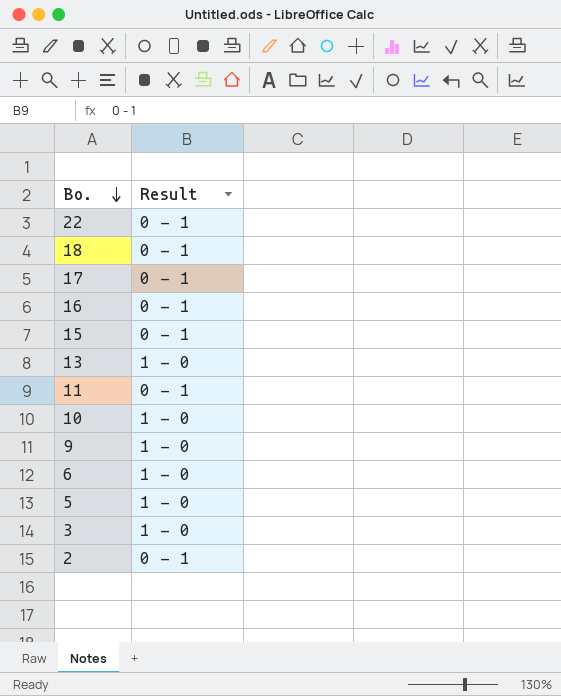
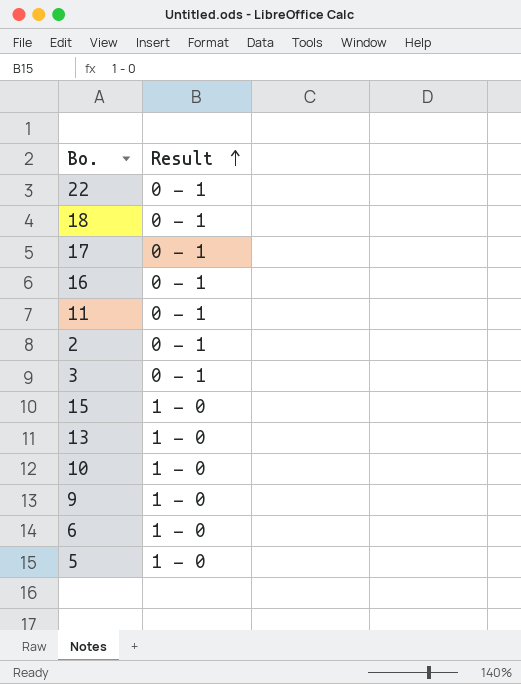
row order: Bo. descending -> Result ascending
3 | Result: 1 - 0 -> 0 - 1
15 | Result: 0 - 1 -> 1 - 0

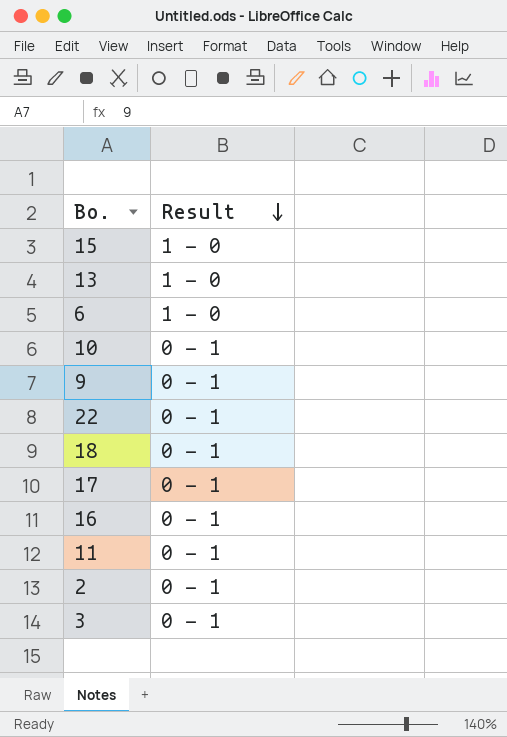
row order: Result ascending -> Result descending
row 5: 1 - 0 -> none
10 | Result: 1 - 0 -> 0 - 1
9 | Result: 1 - 0 -> 0 - 1

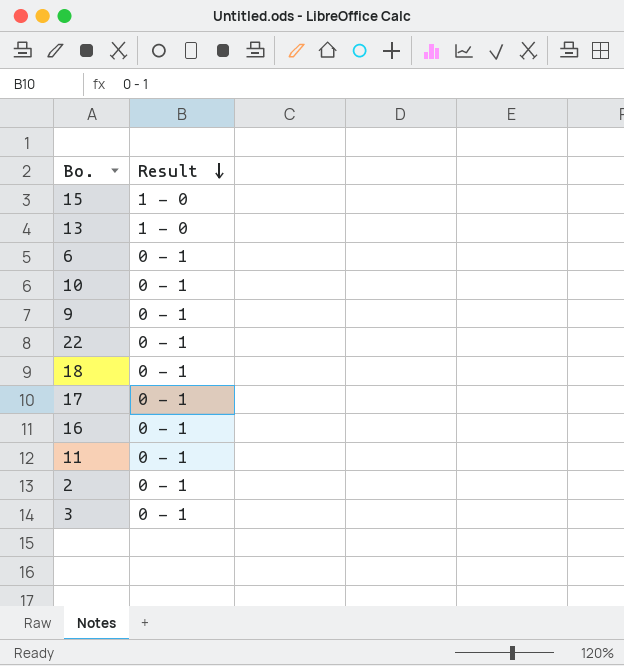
6 | Result: 1 - 0 -> 0 - 1

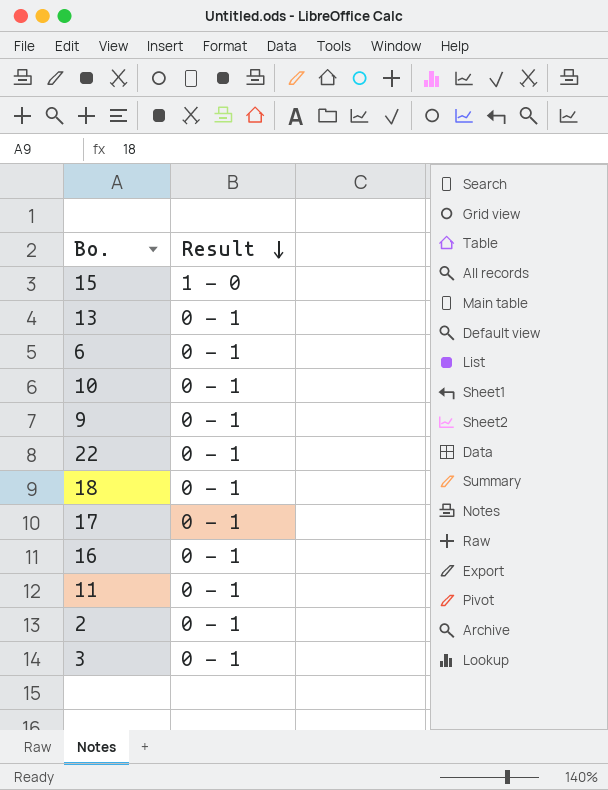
13 | Result: 1 - 0 -> 0 - 1

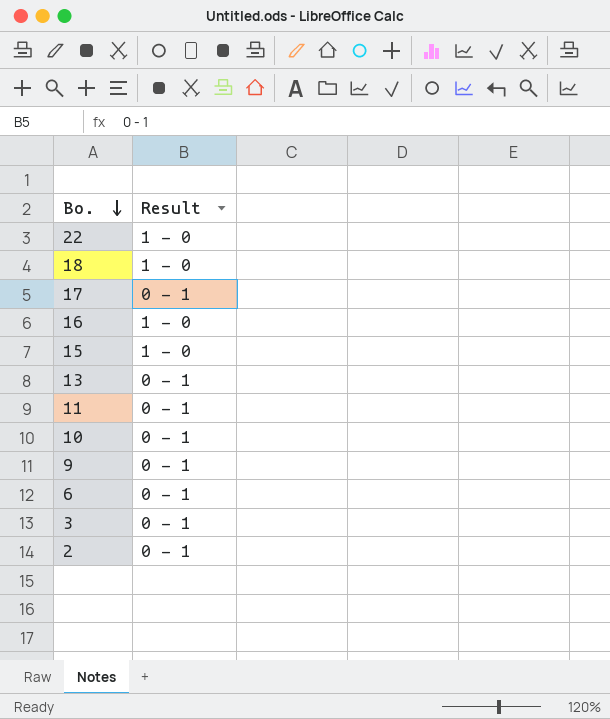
row order: Result descending -> Bo. descending
22 | Result: 0 - 1 -> 1 - 0
18 | Result: 0 - 1 -> 1 - 0
16 | Result: 0 - 1 -> 1 - 0

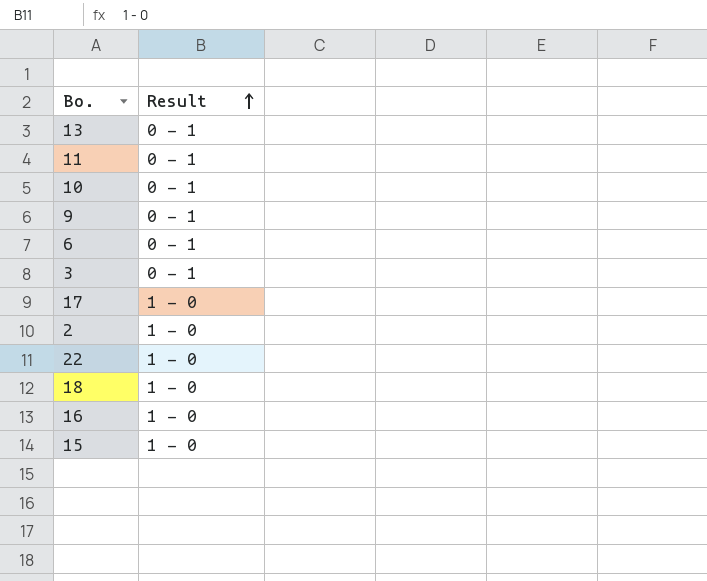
row order: Bo. descending -> Result ascending
17 | Result: 0 - 1 -> 1 - 0
2 | Result: 0 - 1 -> 1 - 0

